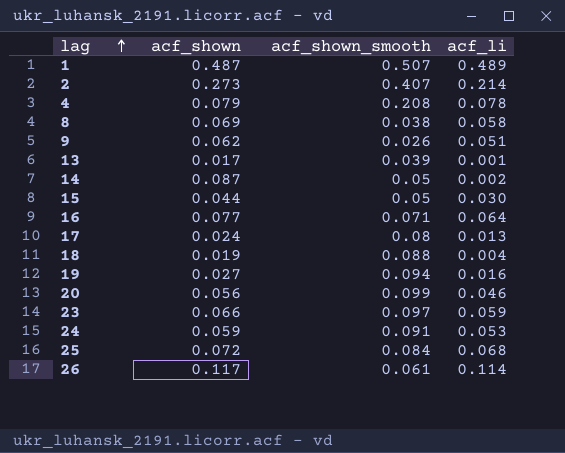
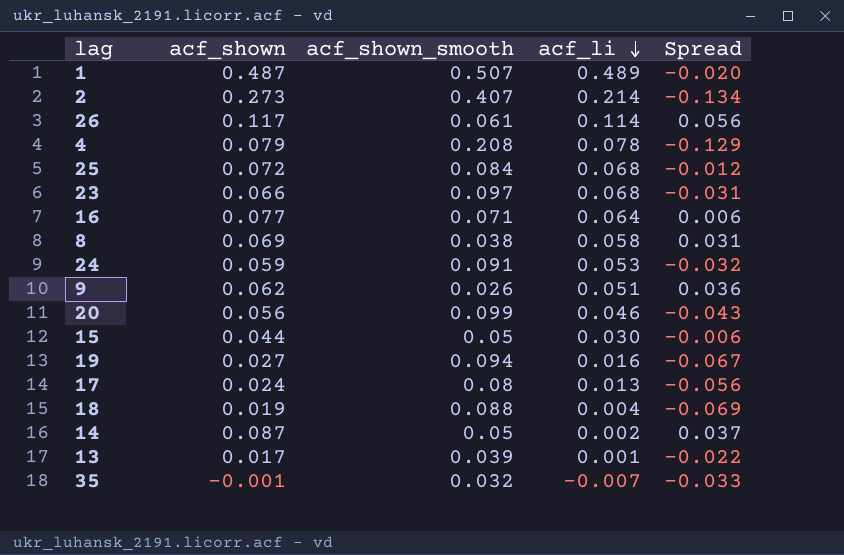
row order: lag ascending -> acf_li descending
column Spread | formula: none -> [acf_shown] - [acf_shown_smooth]
23 | acf_li: 0.059 -> 0.068
row 35: none -> -0.001 | 0.032 | -0.007 | -0.033

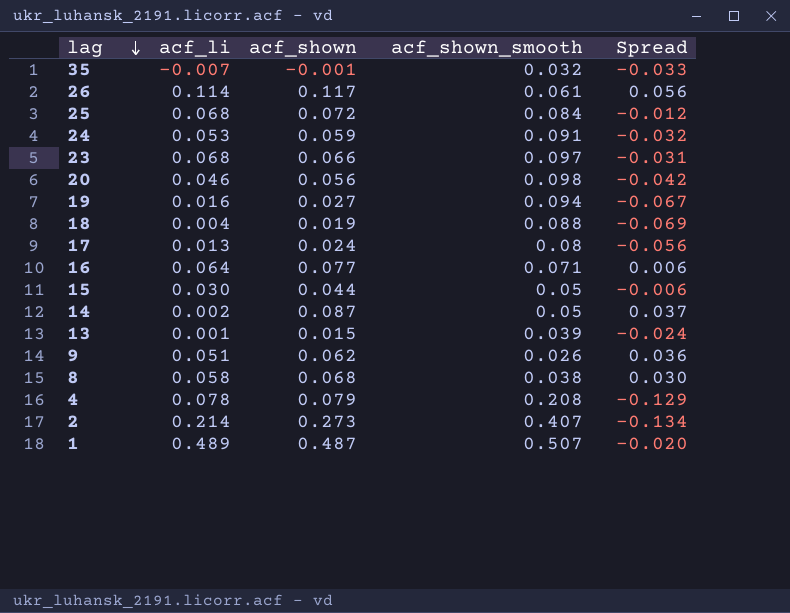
row order: acf_li descending -> lag descending
column acf_li | position: 4 -> 2
20 | acf_shown_smooth: 0.099 -> 0.098
20 | Spread: -0.043 -> -0.042
13 | acf_shown: 0.017 -> 0.015
13 | Spread: -0.022 -> -0.024
8 | acf_shown: 0.069 -> 0.068
8 | Spread: 0.031 -> 0.030

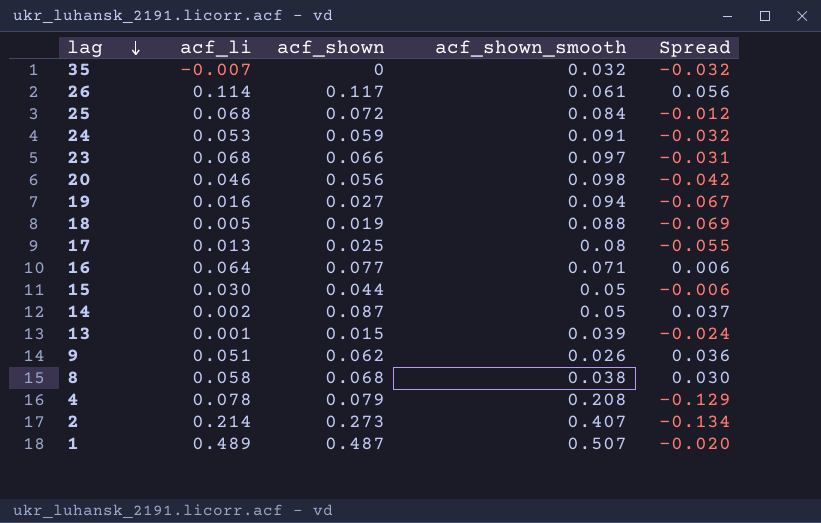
35 | acf_shown: -0.001 -> 0
35 | Spread: -0.033 -> -0.032
18 | acf_li: 0.004 -> 0.005
17 | acf_shown: 0.024 -> 0.025
17 | Spread: -0.056 -> -0.055

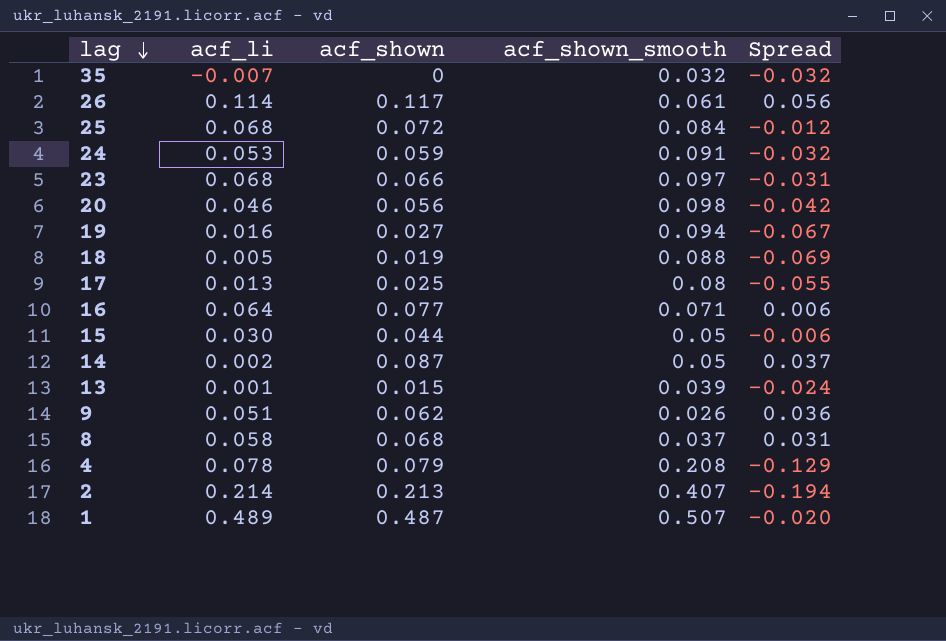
8 | acf_shown_smooth: 0.038 -> 0.037
8 | Spread: 0.030 -> 0.031
2 | acf_shown: 0.273 -> 0.213
2 | Spread: -0.134 -> -0.194

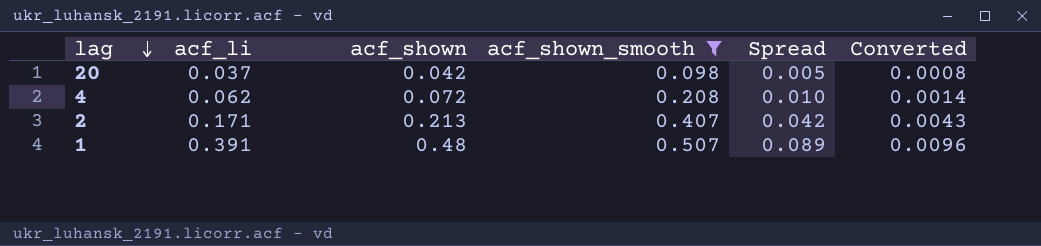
filter: none -> acf_shown_smooth >= 0.098
column Spread | formula: [acf_shown] - [acf_shown_smooth] -> [acf_shown] - [acf_li]
column Converted | formula: none -> [acf_shown] * 0.02
20 | acf_li: 0.046 -> 0.037
20 | acf_shown: 0.056 -> 0.042
4 | acf_li: 0.078 -> 0.062
4 | acf_shown: 0.079 -> 0.072
2 | acf_li: 0.214 -> 0.171
1 | acf_li: 0.489 -> 0.391
1 | acf_shown: 0.487 -> 0.48

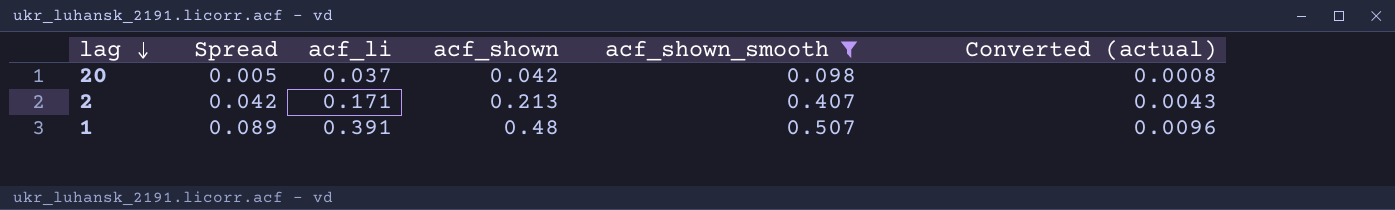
column Spread | position: 5 -> 2
column name: Converted -> Converted (actual)
row 4: 0.062 | 0.072 | 0.208 | 0.010 | 0.0014 -> none

